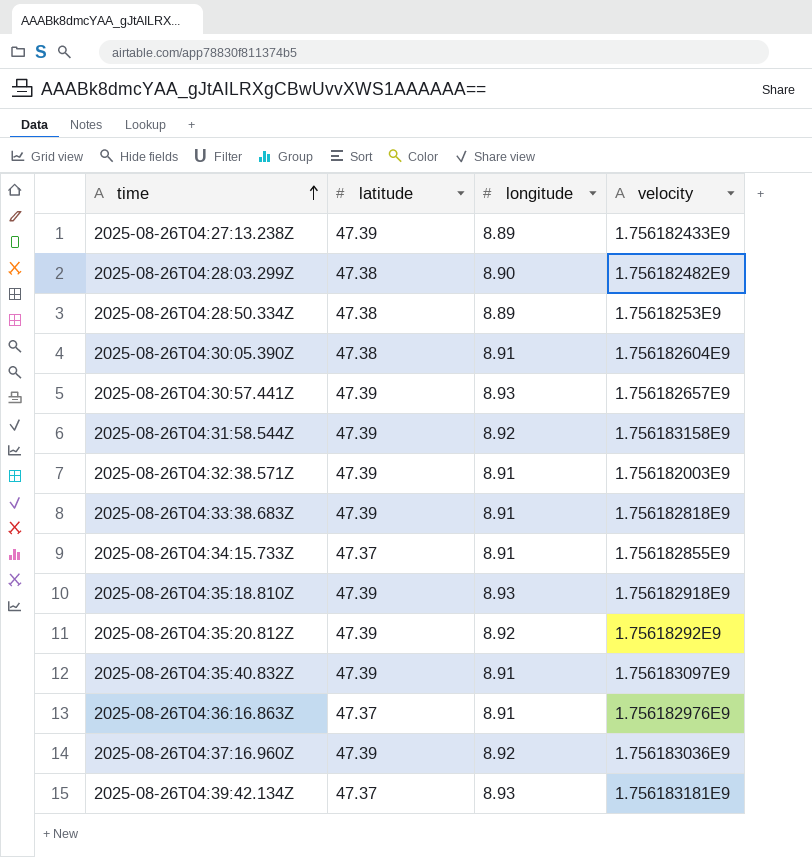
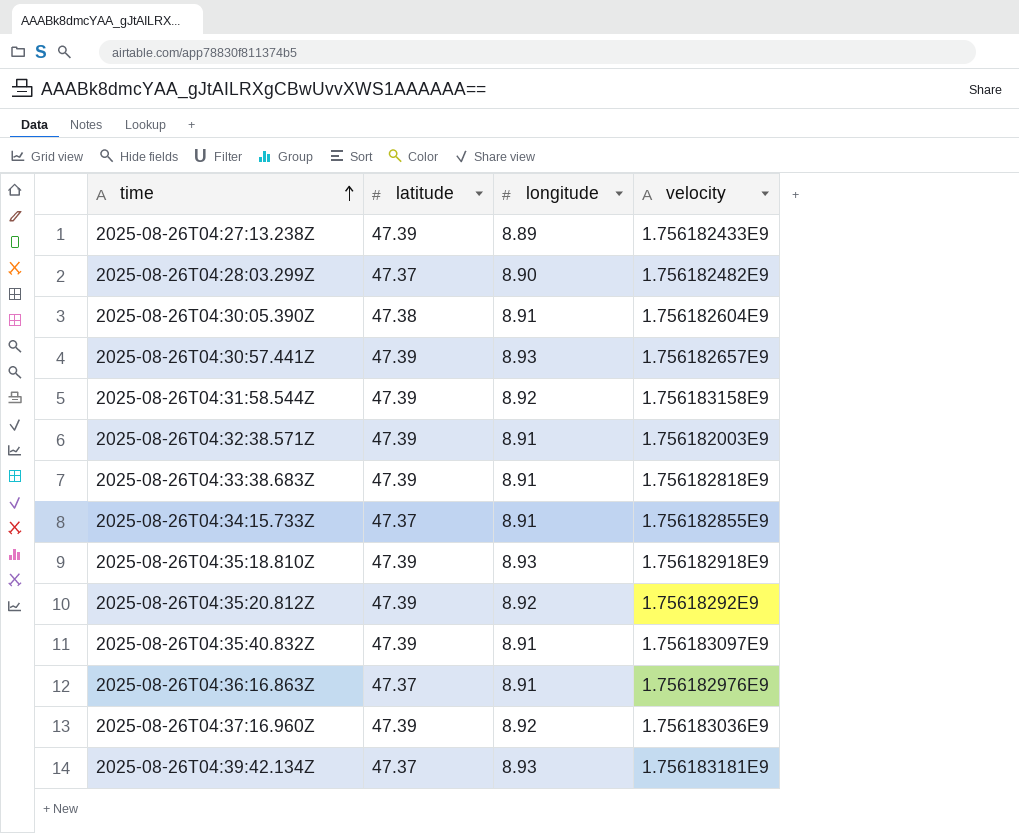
row 2025-08-26T04:28:50.334Z: 47.38 | 8.89 | 1.75618253E9 -> none
2025-08-26T04:28:03.299Z | latitude: 47.38 -> 47.37

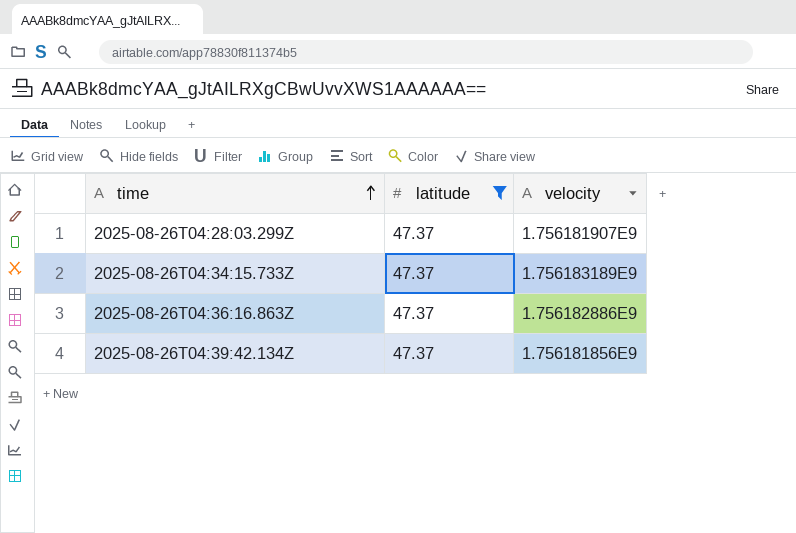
filter: none -> latitude = 47.37
column longitude | position: 3 -> none
2025-08-26T04:28:03.299Z | velocity: 1.756182482E9 -> 1.756181907E9
2025-08-26T04:34:15.733Z | velocity: 1.756182855E9 -> 1.756183189E9
2025-08-26T04:36:16.863Z | velocity: 1.756182976E9 -> 1.756182886E9
2025-08-26T04:39:42.134Z | velocity: 1.756183181E9 -> 1.756181856E9

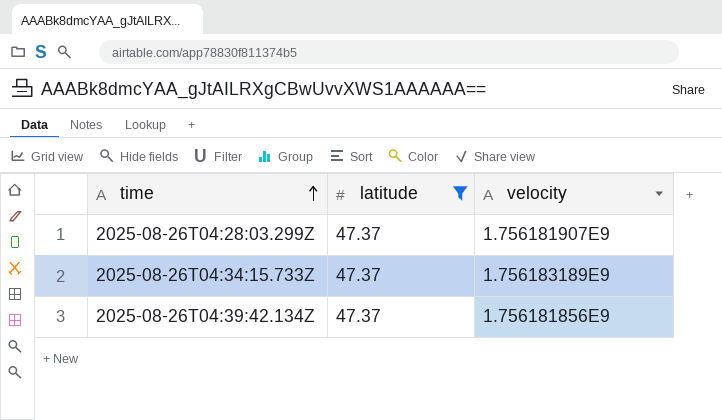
row 2025-08-26T04:36:16.863Z: 47.37 | 1.756182886E9 -> none

